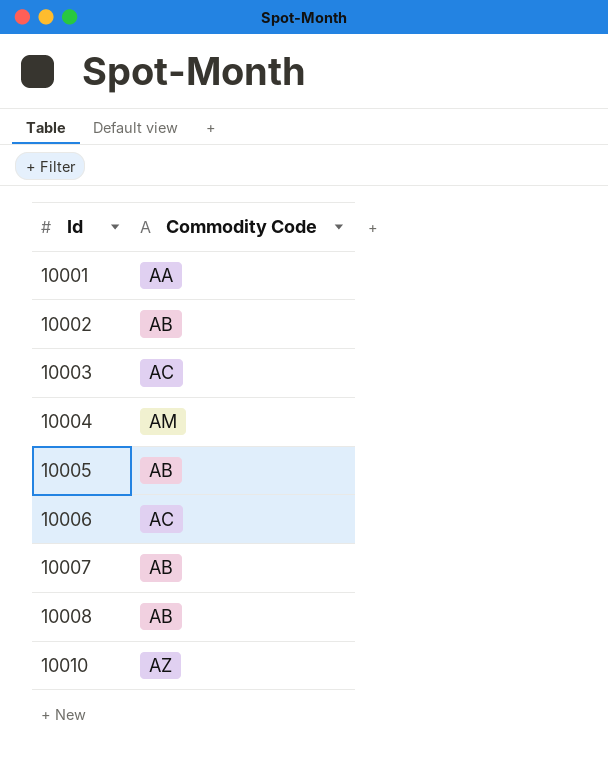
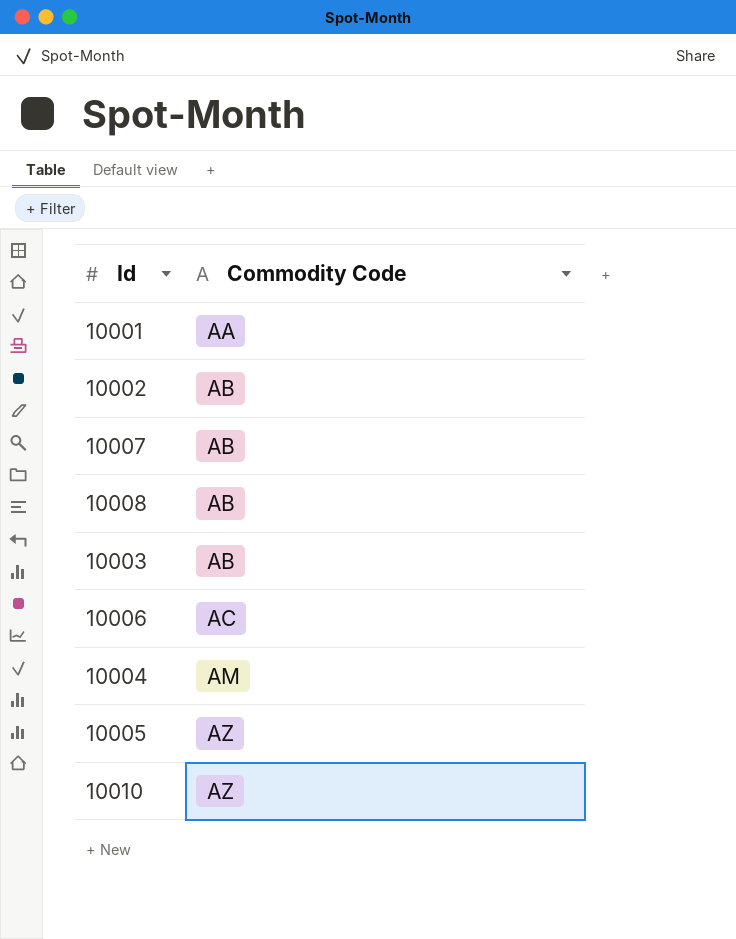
row order: Id ascending -> Commodity Code ascending
10003 | Commodity Code: AC -> AB
10005 | Commodity Code: AB -> AZ

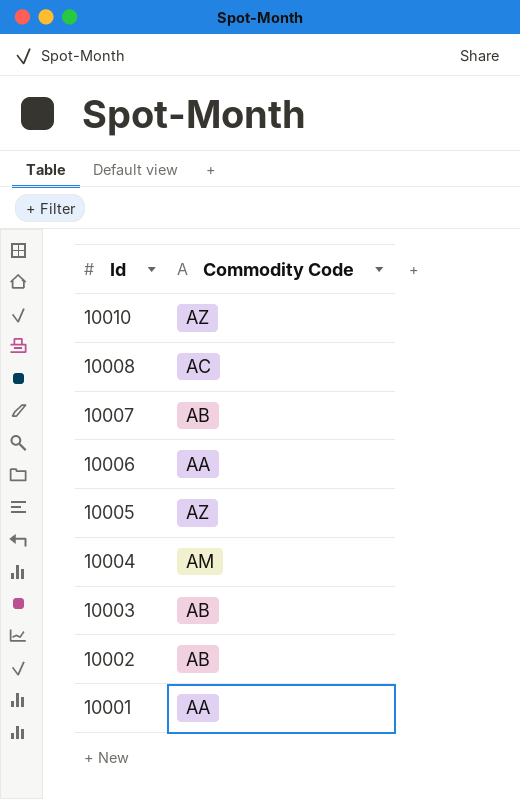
row order: Commodity Code ascending -> Id descending
10008 | Commodity Code: AB -> AC
10006 | Commodity Code: AC -> AA

